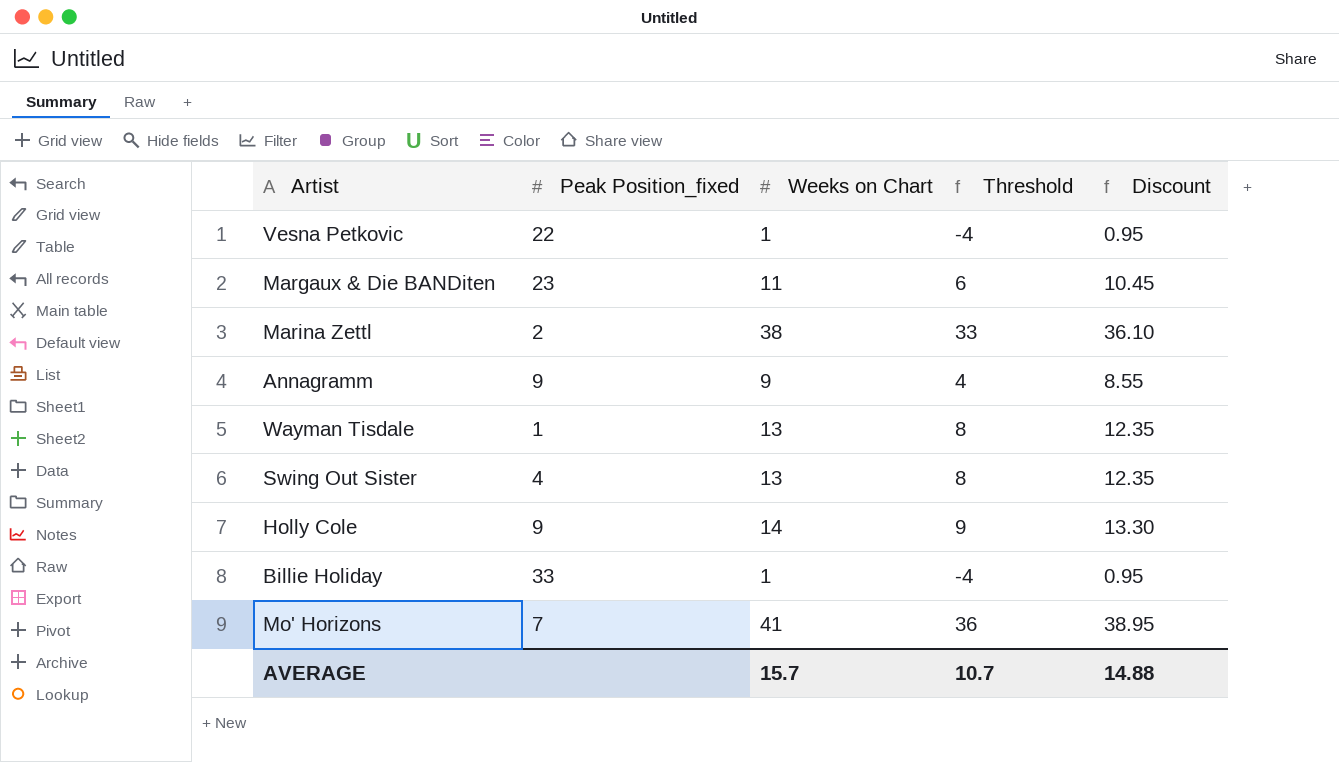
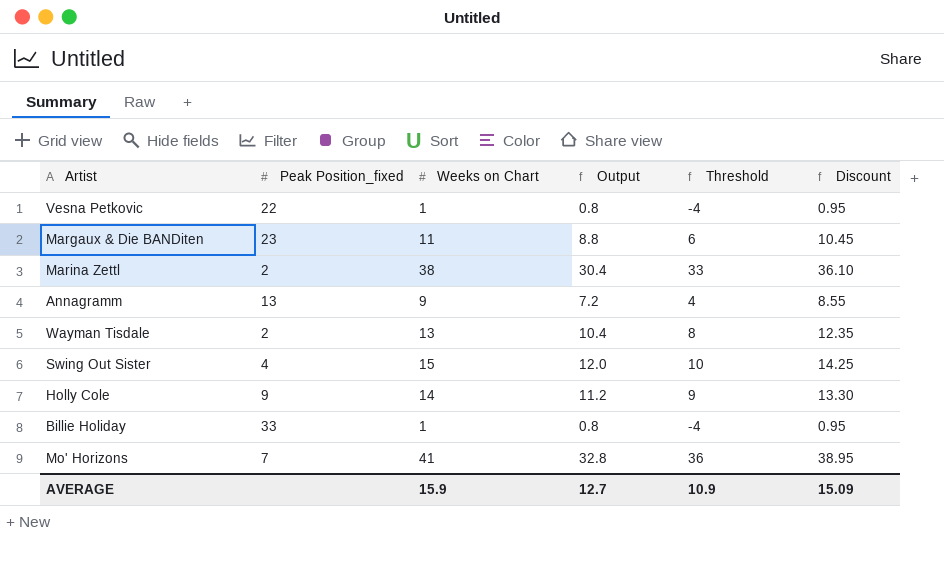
column Output | formula: none -> [Weeks on Chart] * 0.8
Annagramm | Peak Position_fixed: 9 -> 13
Wayman Tisdale | Peak Position_fixed: 1 -> 2
Swing Out Sister | Weeks on Chart: 13 -> 15
Swing Out Sister | Threshold: 8 -> 10
Swing Out Sister | Discount: 12.35 -> 14.25
AVERAGE | Weeks on Chart: 15.7 -> 15.9
AVERAGE | Threshold: 10.7 -> 10.9
AVERAGE | Discount: 14.88 -> 15.09

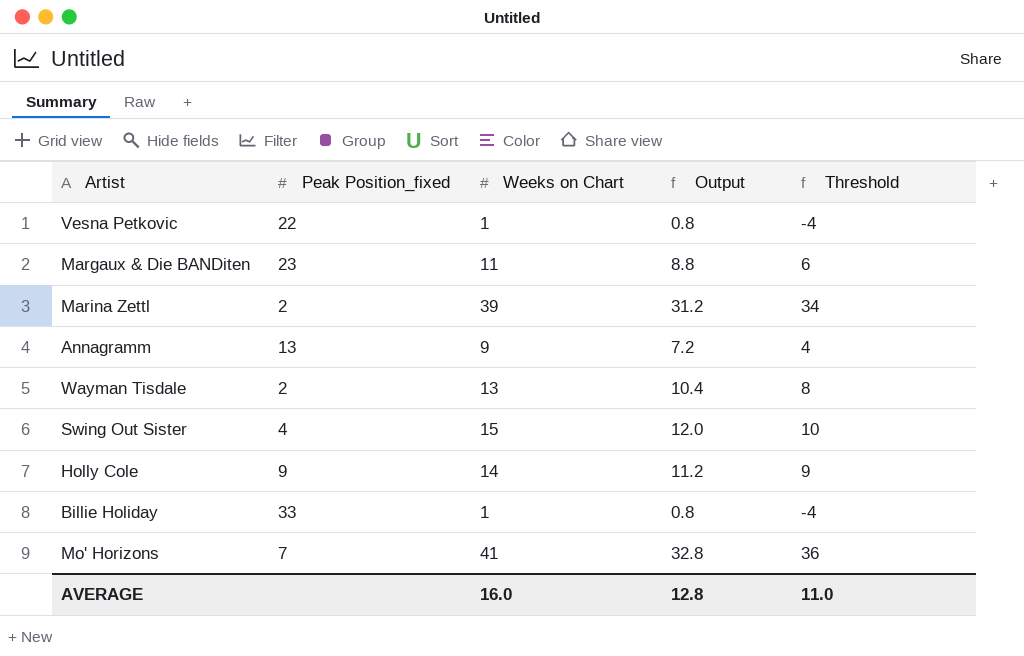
column Discount | formula: [Weeks on Chart] * 0.95 -> none
Marina Zettl | Weeks on Chart: 38 -> 39
Marina Zettl | Output: 30.4 -> 31.2
Marina Zettl | Threshold: 33 -> 34
AVERAGE | Weeks on Chart: 15.9 -> 16.0
AVERAGE | Output: 12.7 -> 12.8
AVERAGE | Threshold: 10.9 -> 11.0

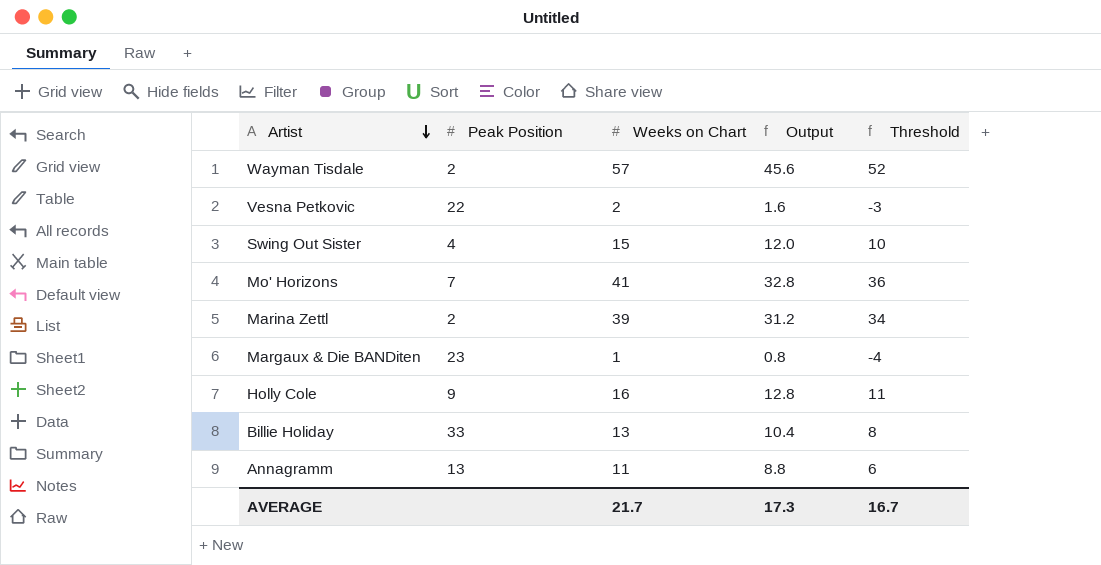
row order: none -> Artist descending
column name: Peak Position_fixed -> Peak Position
Wayman Tisdale | Weeks on Chart: 13 -> 57
Wayman Tisdale | Output: 10.4 -> 45.6
Wayman Tisdale | Threshold: 8 -> 52
Vesna Petkovic | Weeks on Chart: 1 -> 2
Vesna Petkovic | Output: 0.8 -> 1.6
Vesna Petkovic | Threshold: -4 -> -3
Margaux & Die BANDiten | Weeks on Chart: 11 -> 1
Margaux & Die BANDiten | Output: 8.8 -> 0.8
Margaux & Die BANDiten | Threshold: 6 -> -4
Holly Cole | Weeks on Chart: 14 -> 16
Holly Cole | Output: 11.2 -> 12.8
Holly Cole | Threshold: 9 -> 11
Billie Holiday | Weeks on Chart: 1 -> 13
Billie Holiday | Output: 0.8 -> 10.4
Billie Holiday | Threshold: -4 -> 8
Annagramm | Weeks on Chart: 9 -> 11
Annagramm | Output: 7.2 -> 8.8
Annagramm | Threshold: 4 -> 6
AVERAGE | Weeks on Chart: 16.0 -> 21.7
AVERAGE | Output: 12.8 -> 17.3
AVERAGE | Threshold: 11.0 -> 16.7

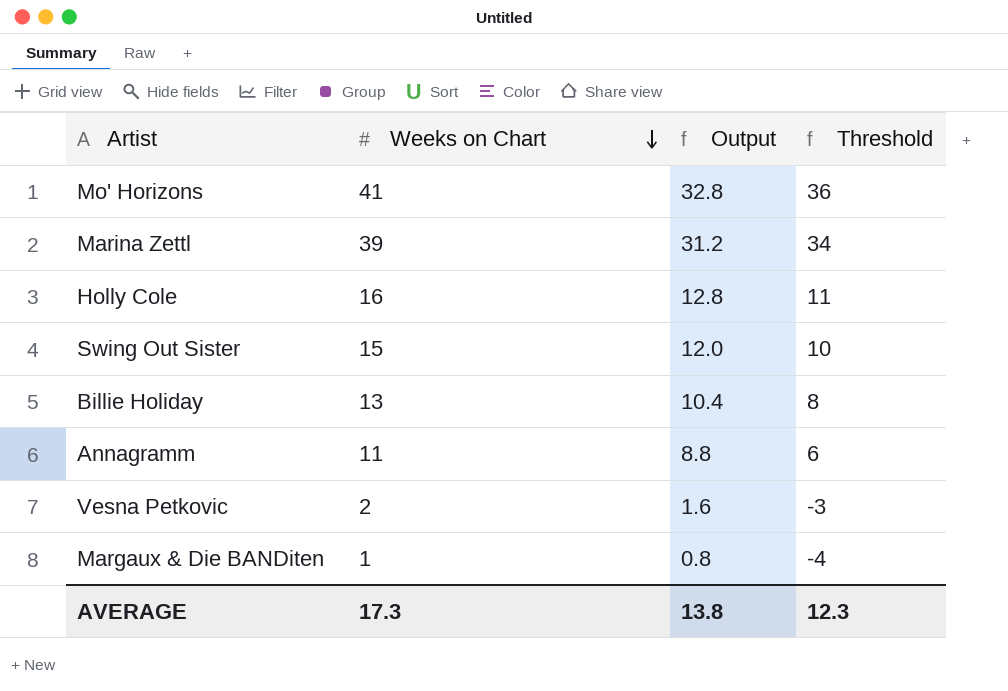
row order: Artist descending -> Weeks on Chart descending
column Peak Position | position: 2 -> none
row Wayman Tisdale: 2 | 57 | 45.6 | 52 -> none
AVERAGE | Weeks on Chart: 21.7 -> 17.3
AVERAGE | Output: 17.3 -> 13.8
AVERAGE | Threshold: 16.7 -> 12.3

